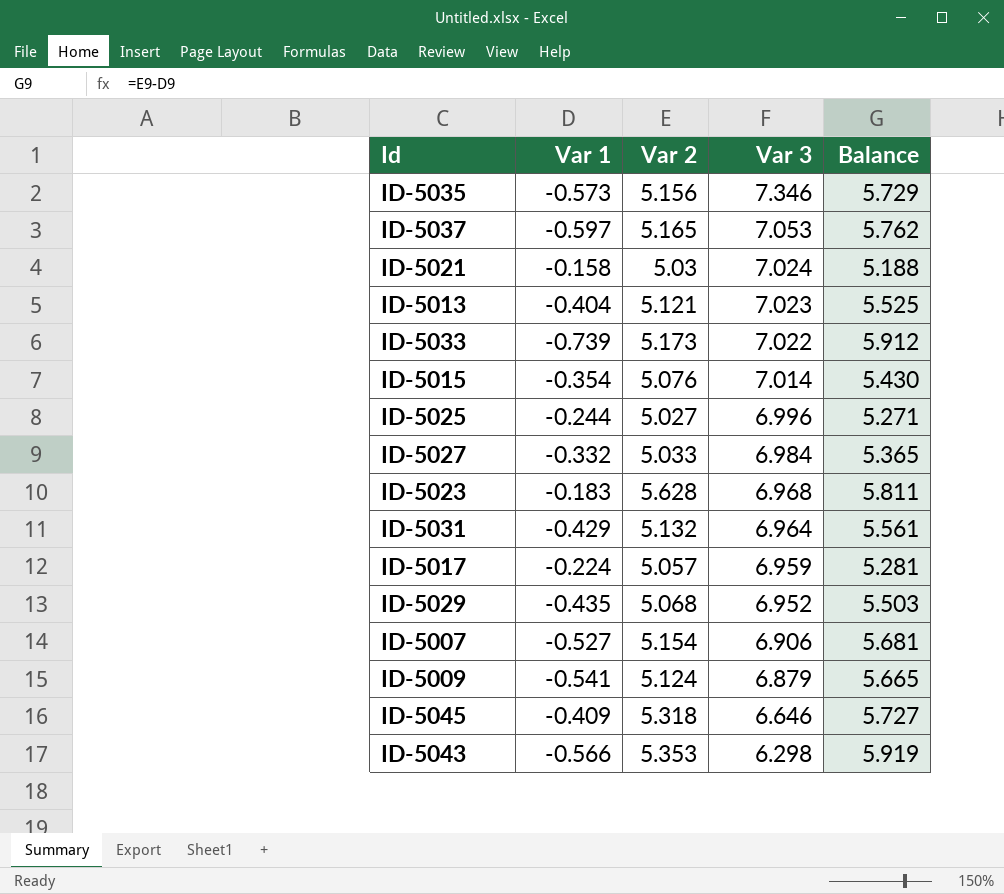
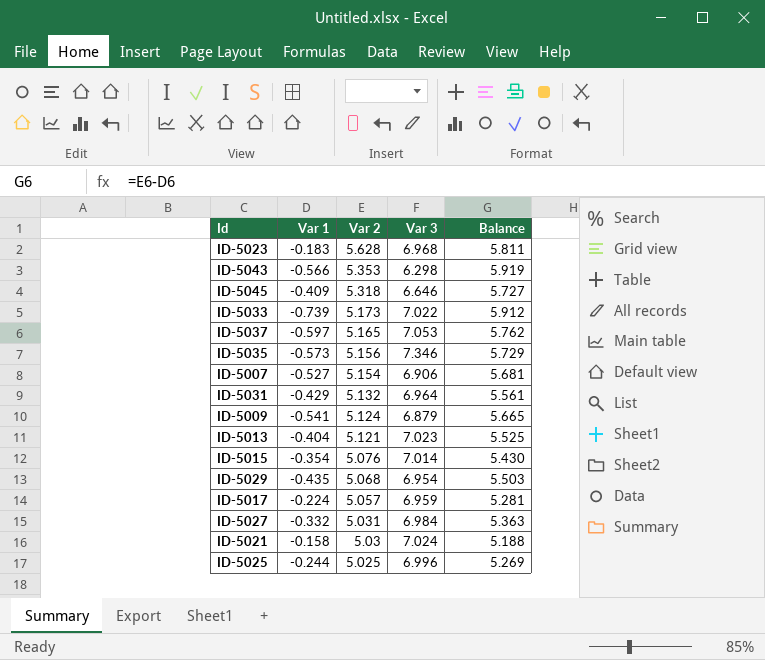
row order: Var 3 descending -> Var 2 descending
ID-5029 | Var 3: 6.952 -> 6.954
ID-5027 | Var 2: 5.033 -> 5.031
ID-5027 | Balance: 5.365 -> 5.363
ID-5025 | Var 2: 5.027 -> 5.025
ID-5025 | Balance: 5.271 -> 5.269

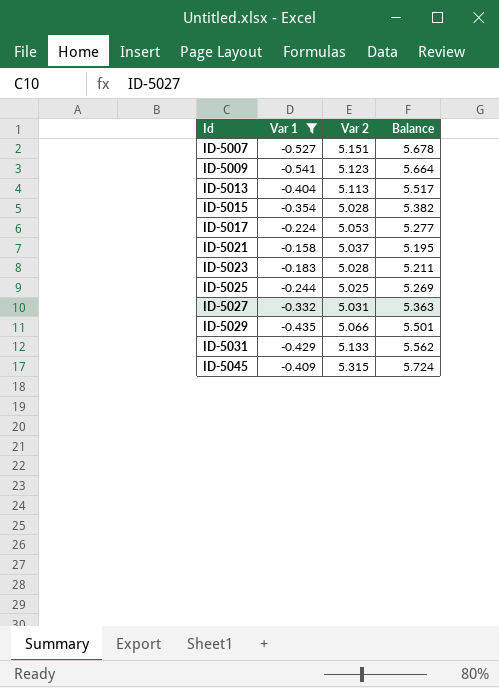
filter: none -> Var 1 >= -0.541
row order: Var 2 descending -> Id ascending
column Var 3 | position: 4 -> none
ID-5007 | Var 2: 5.154 -> 5.151
ID-5007 | Balance: 5.681 -> 5.678
ID-5009 | Var 2: 5.124 -> 5.123
ID-5009 | Balance: 5.665 -> 5.664
ID-5013 | Var 2: 5.121 -> 5.113
ID-5013 | Balance: 5.525 -> 5.517
ID-5015 | Var 2: 5.076 -> 5.028
ID-5015 | Balance: 5.430 -> 5.382
ID-5017 | Var 2: 5.057 -> 5.053
ID-5017 | Balance: 5.281 -> 5.277
ID-5021 | Var 2: 5.03 -> 5.037
ID-5021 | Balance: 5.188 -> 5.195
ID-5023 | Var 2: 5.628 -> 5.028
ID-5023 | Balance: 5.811 -> 5.211
ID-5029 | Var 2: 5.068 -> 5.066
ID-5029 | Balance: 5.503 -> 5.501
ID-5031 | Var 2: 5.132 -> 5.133
ID-5031 | Balance: 5.561 -> 5.562
ID-5045 | Var 2: 5.318 -> 5.315
ID-5045 | Balance: 5.727 -> 5.724

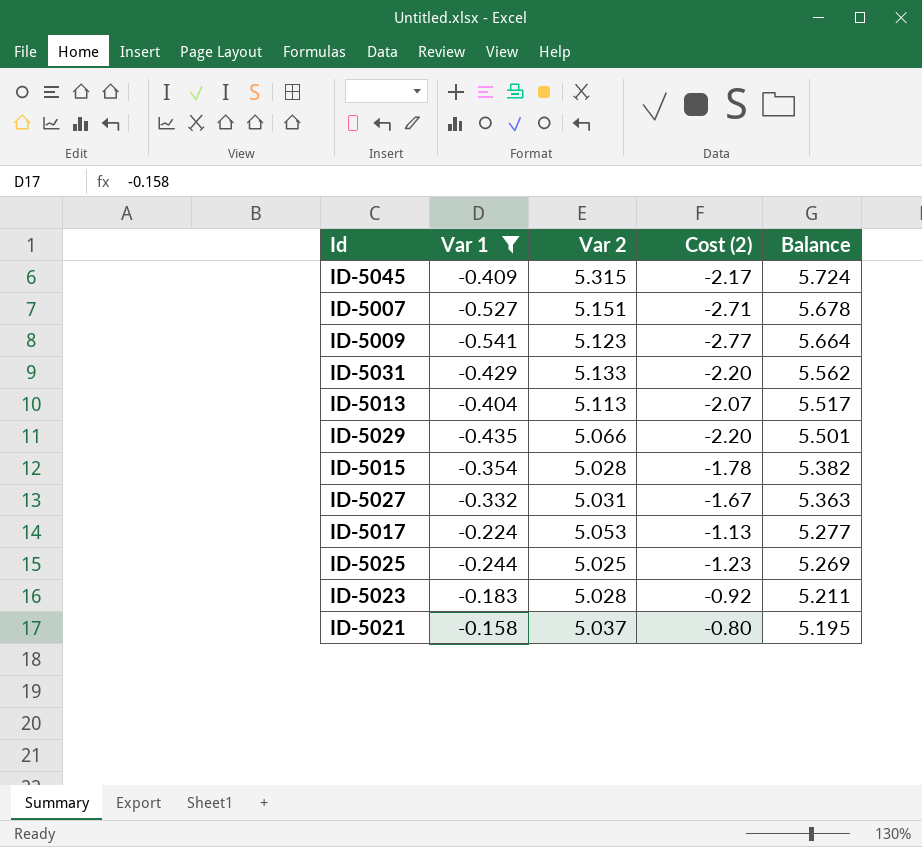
row order: Id ascending -> Balance descending
column Cost (2) | formula: none -> [Var 1] * [Var 2]

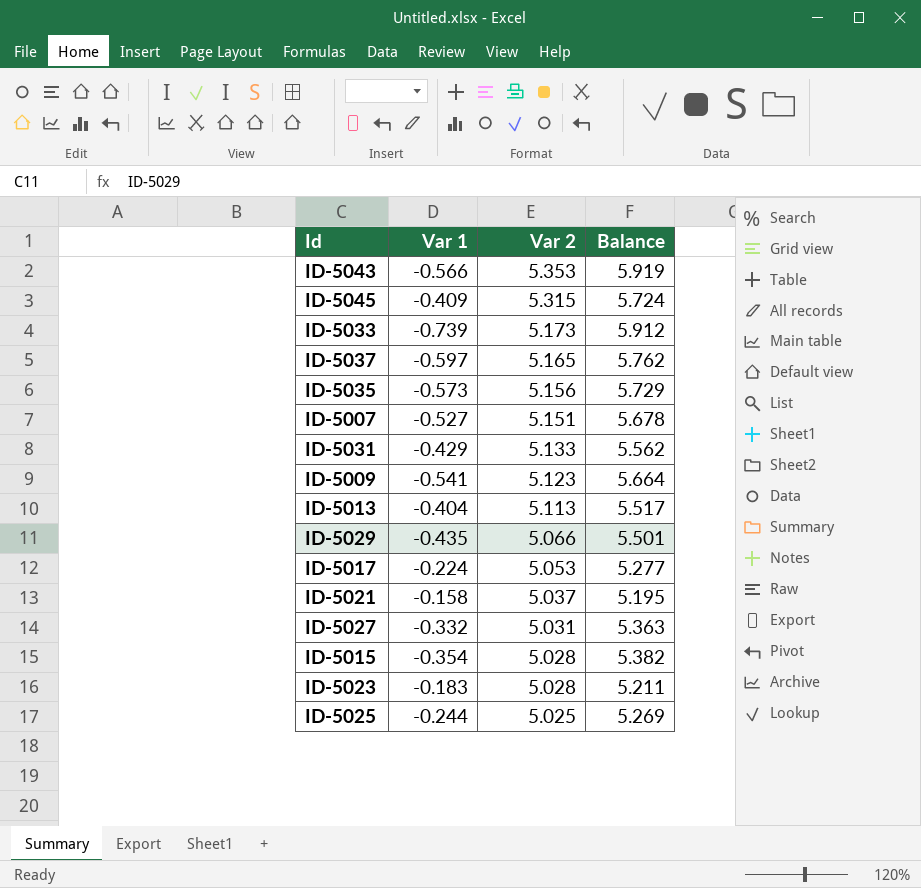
filter: Var 1 >= -0.541 -> none
row order: Balance descending -> Var 2 descending
column Cost (2) | formula: [Var 1] * [Var 2] -> none

